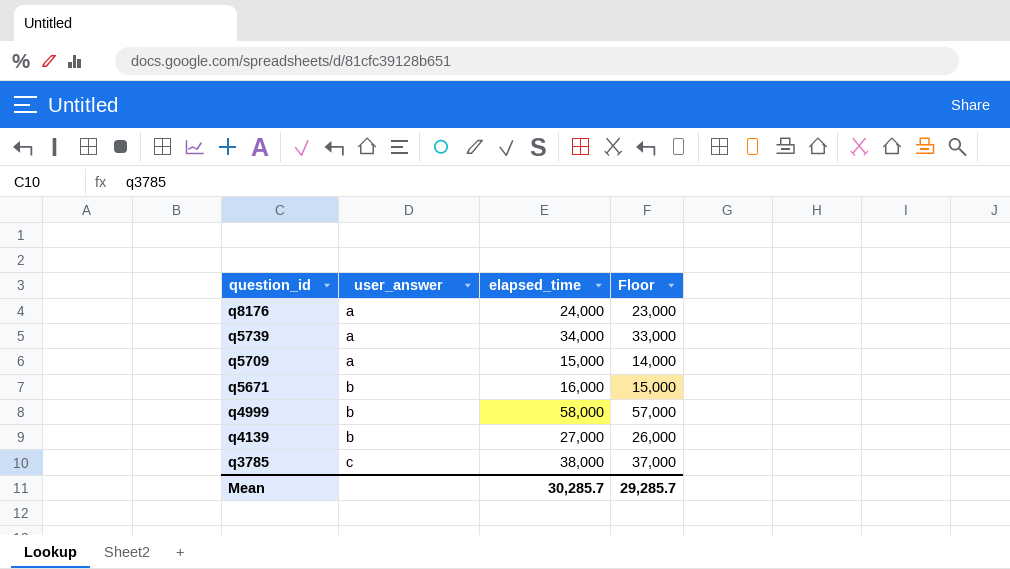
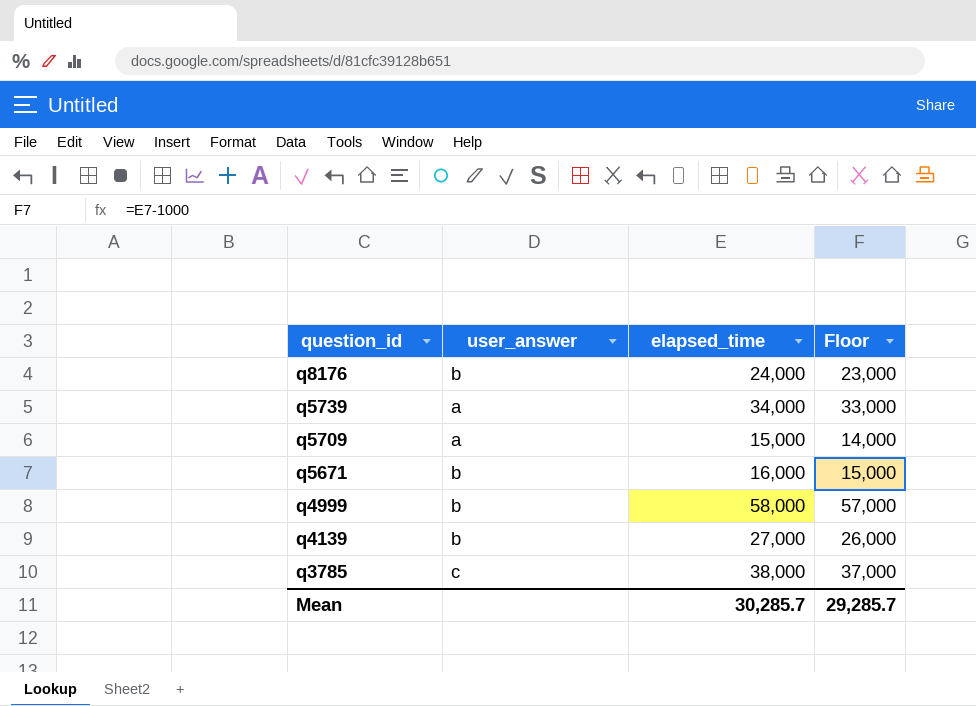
q8176 | user_answer: a -> b

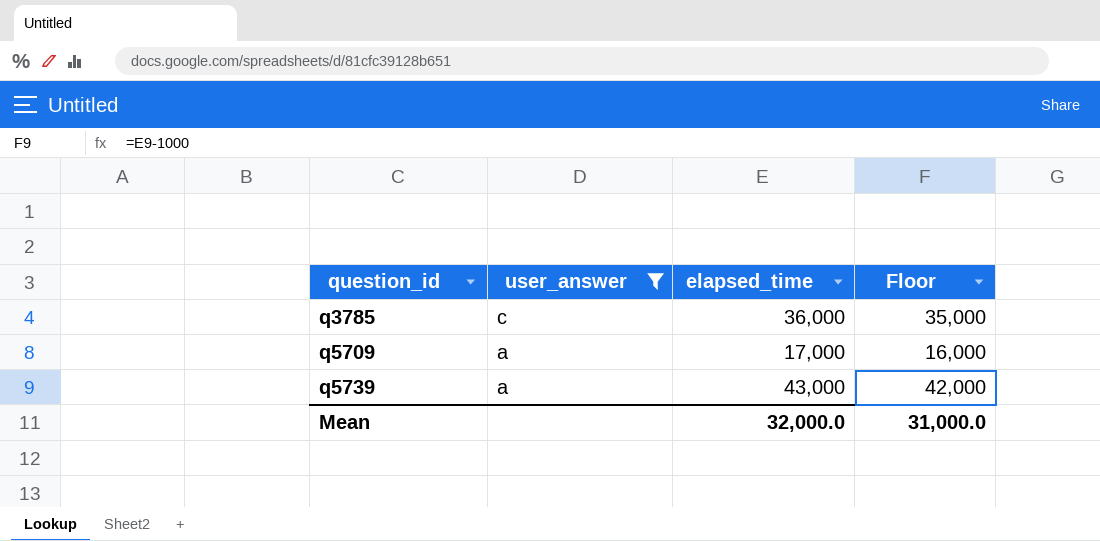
filter: none -> user_answer != b
row order: question_id descending -> question_id ascending
q3785 | elapsed_time: 38,000 -> 36,000
q3785 | Floor: 37,000 -> 35,000
q5709 | elapsed_time: 15,000 -> 17,000
q5709 | Floor: 14,000 -> 16,000
q5739 | elapsed_time: 34,000 -> 43,000
q5739 | Floor: 33,000 -> 42,000
Mean | elapsed_time: 30,285.7 -> 32,000.0
Mean | Floor: 29,285.7 -> 31,000.0

